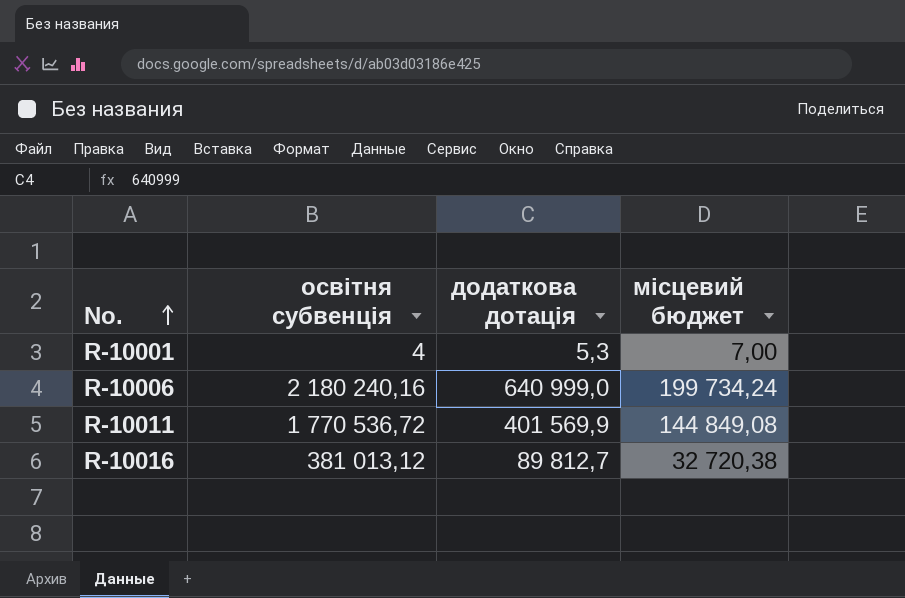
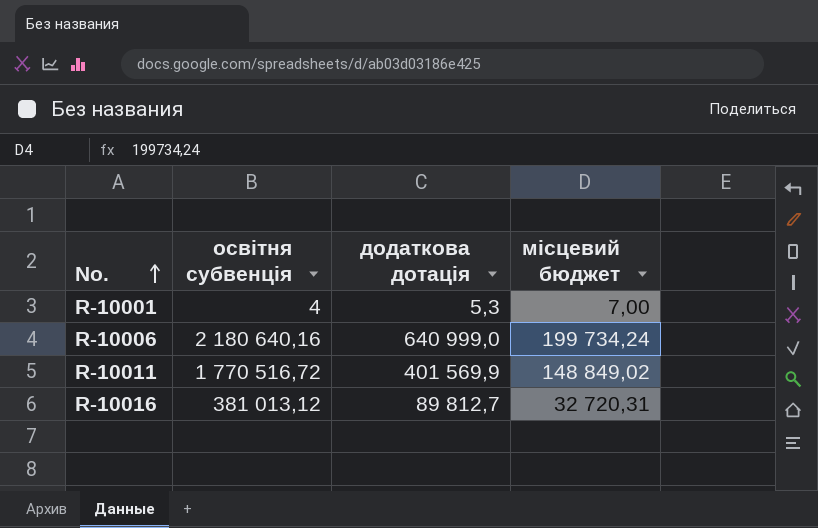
R-10006 | освітня субвенція: 2 180 240,16 -> 2 180 640,16
R-10011 | освітня субвенція: 1 770 536,72 -> 1 770 516,72
R-10011 | місцевий бюджет: 144 849,08 -> 148 849,02
R-10016 | місцевий бюджет: 32 720,38 -> 32 720,31

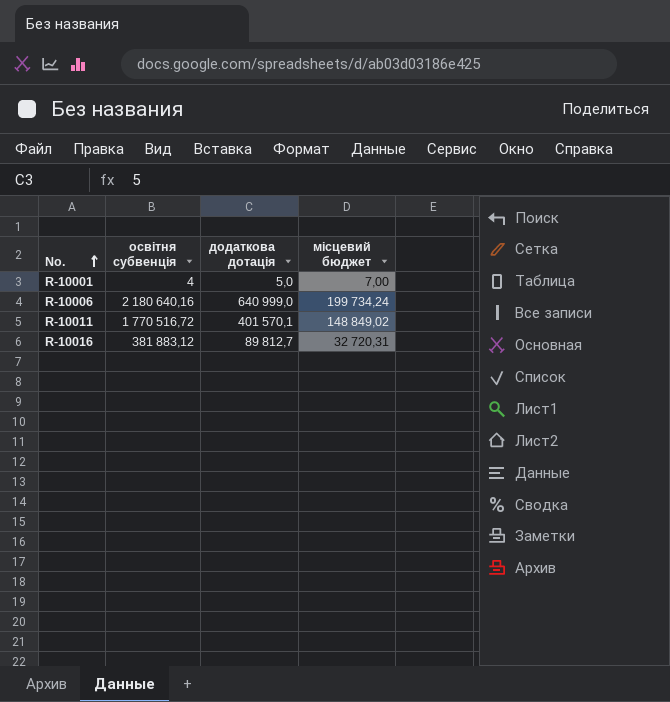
R-10001 | додаткова дотація: 5,3 -> 5,0
R-10011 | додаткова дотація: 401 569,9 -> 401 570,1
R-10016 | освітня субвенція: 381 013,12 -> 381 883,12

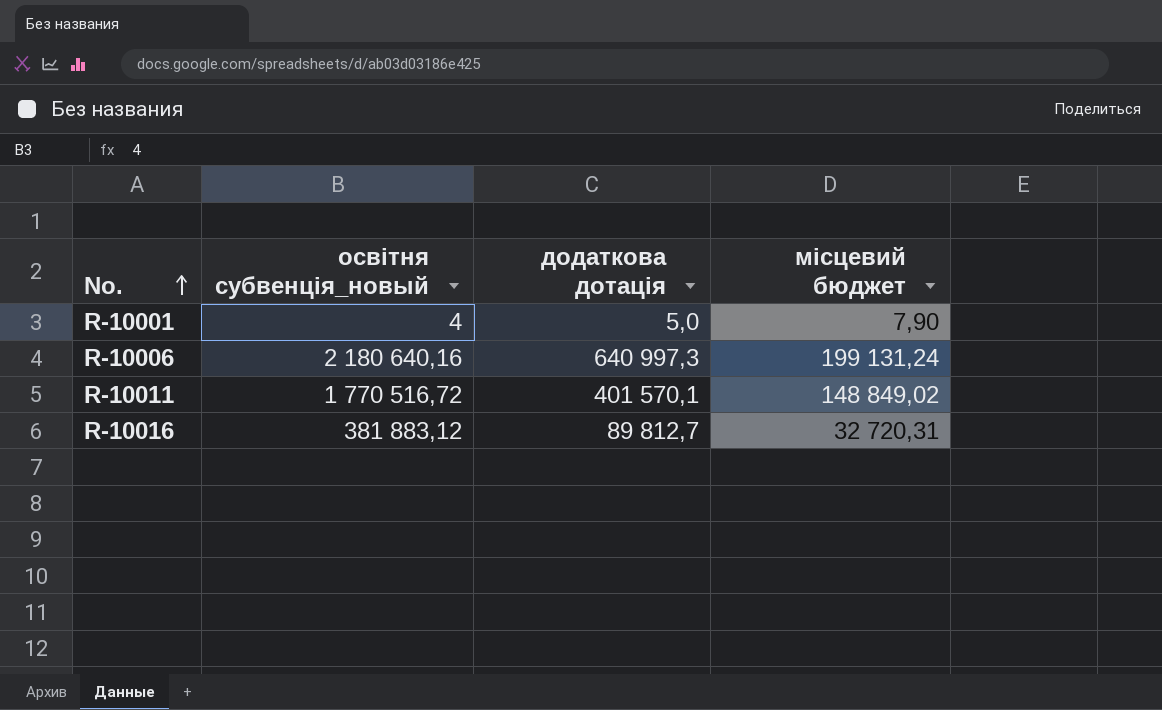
column name: освітня субвенція -> освітня субвенція_новый
R-10001 | місцевий бюджет: 7,00 -> 7,90
R-10006 | додаткова дотація: 640 999,0 -> 640 997,3
R-10006 | місцевий бюджет: 199 734,24 -> 199 131,24

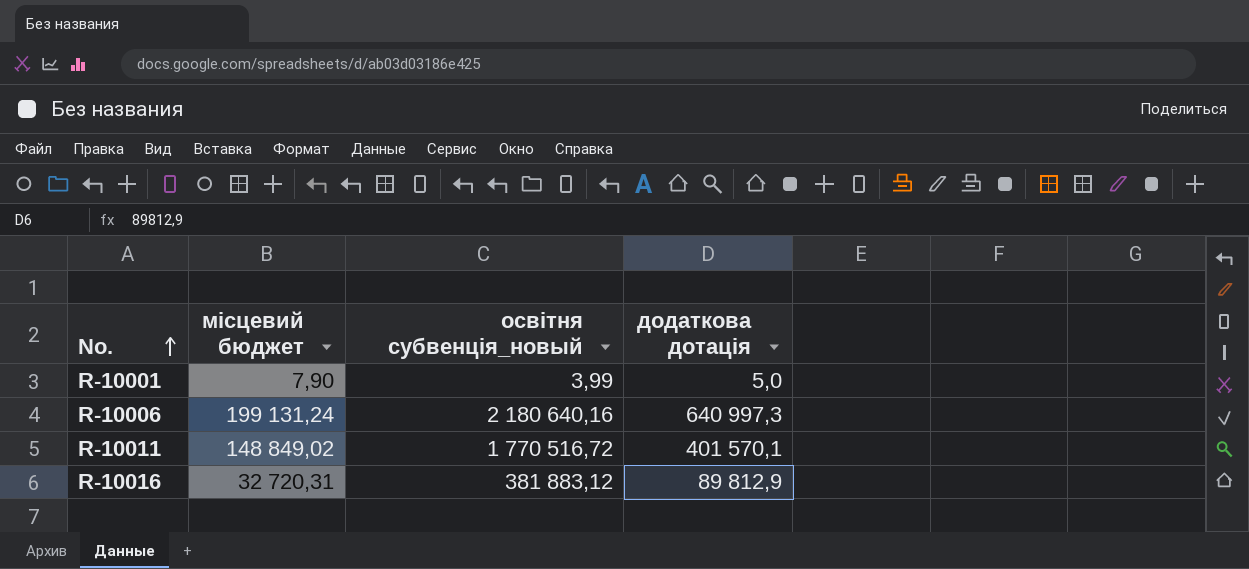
column місцевий бюджет | position: 4 -> 2
R-10001 | освітня субвенція_новый: 4 -> 3,99
R-10016 | додаткова дотація: 89 812,7 -> 89 812,9

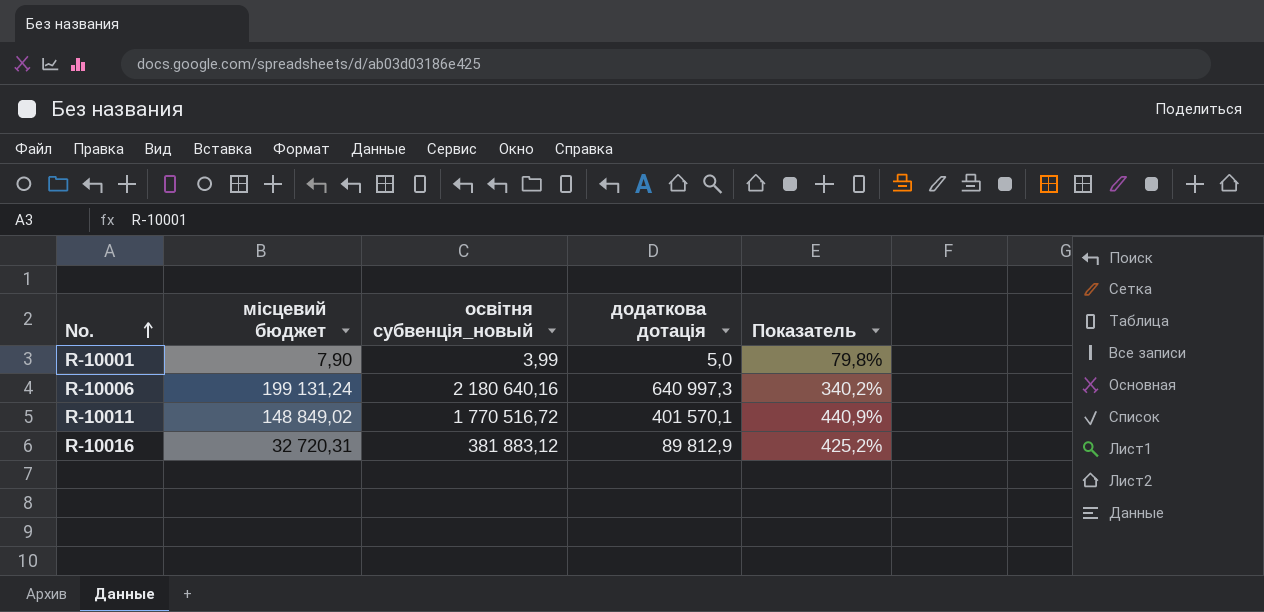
column Показатель | formula: none -> [освітня субвенція_новый] / [додаткова дотація]

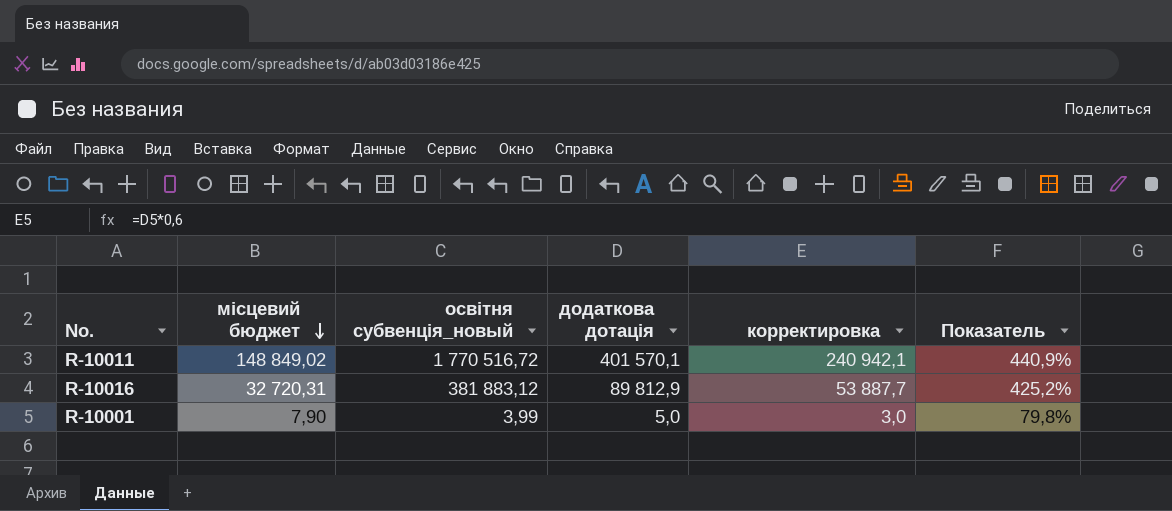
row order: No. ascending -> місцевий бюджет descending
column корректировка | formula: none -> [додаткова дотація] * 0,6
row R-10006: 199 131,24 | 2 180 640,16 | 640 997,3 | 340,2% -> none

